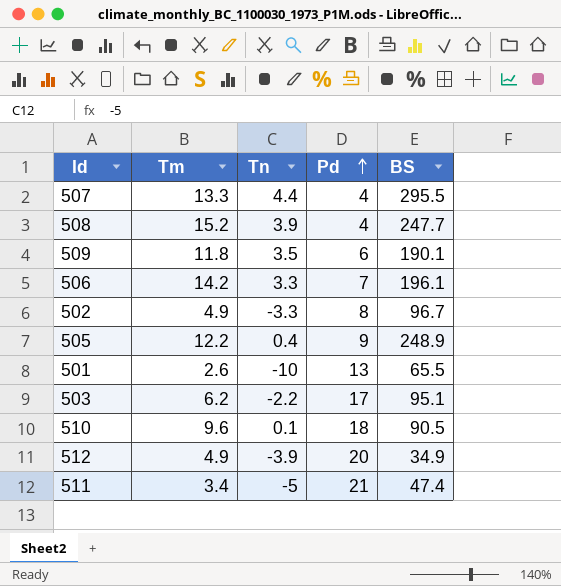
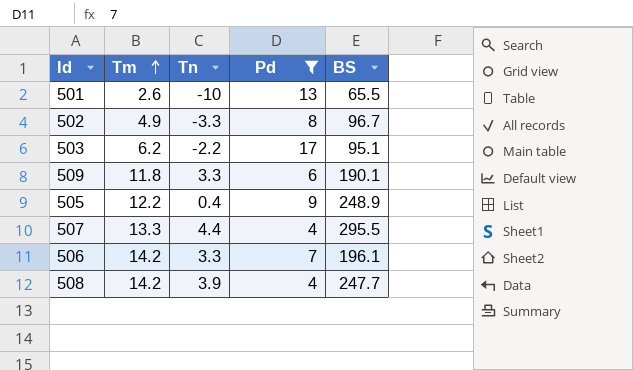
filter: none -> Pd <= 17
row order: Pd ascending -> Tm ascending
509 | Tn: 3.5 -> 3.3
508 | Tm: 15.2 -> 14.2

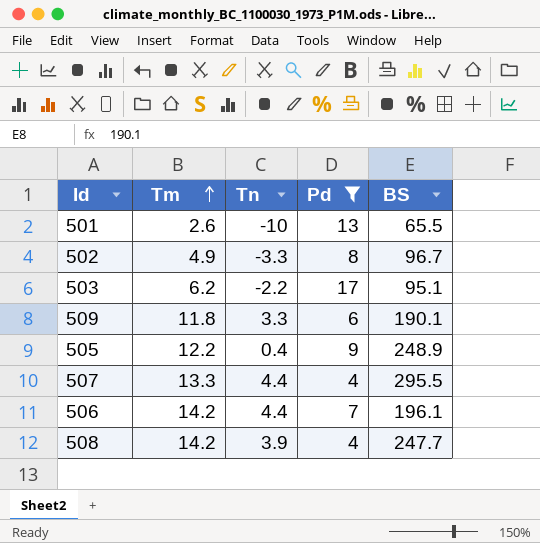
506 | Tn: 3.3 -> 4.4

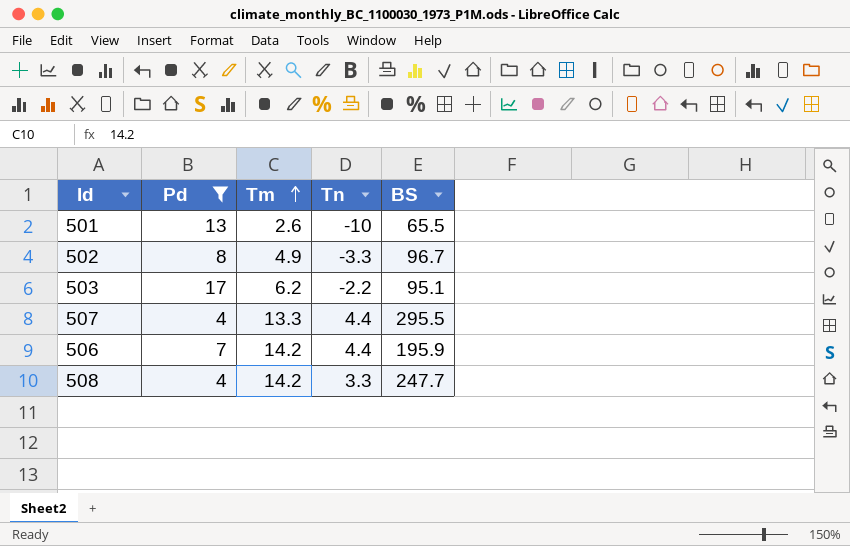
column Pd | position: 4 -> 2
row 509: 11.8 | 3.3 | 6 | 190.1 -> none
row 505: 12.2 | 0.4 | 9 | 248.9 -> none
506 | BS: 196.1 -> 195.9
508 | Tn: 3.9 -> 3.3

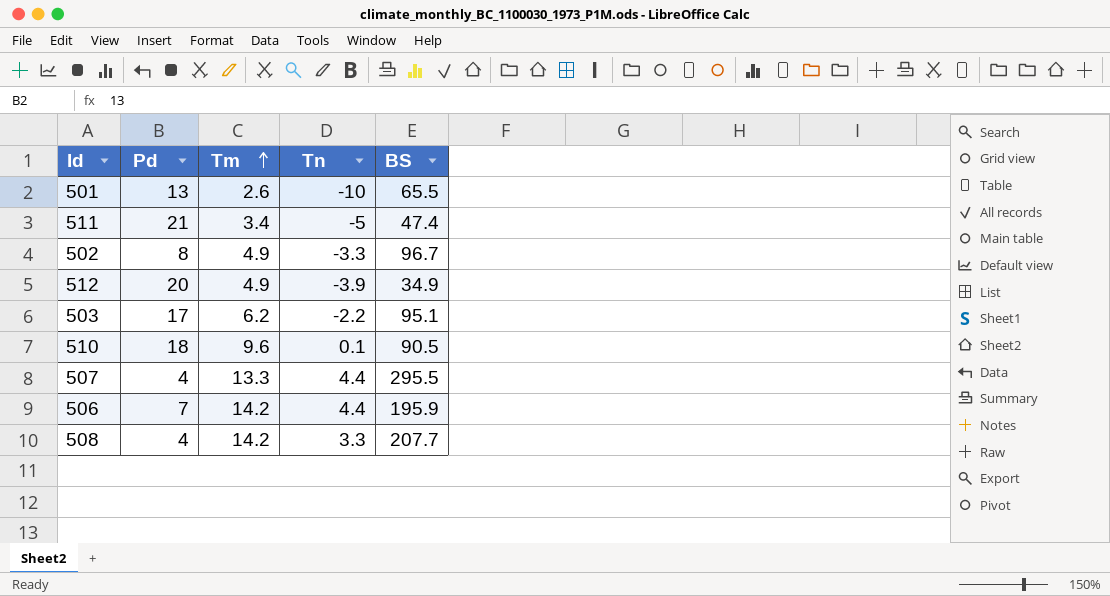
filter: Pd <= 17 -> none
508 | BS: 247.7 -> 207.7

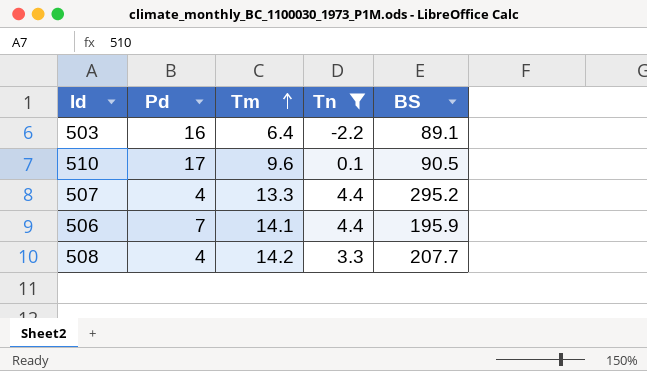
filter: none -> Tn >= -2.2
503 | Pd: 17 -> 16
503 | Tm: 6.2 -> 6.4
503 | BS: 95.1 -> 89.1
510 | Pd: 18 -> 17
507 | BS: 295.5 -> 295.2
506 | Tm: 14.2 -> 14.1

